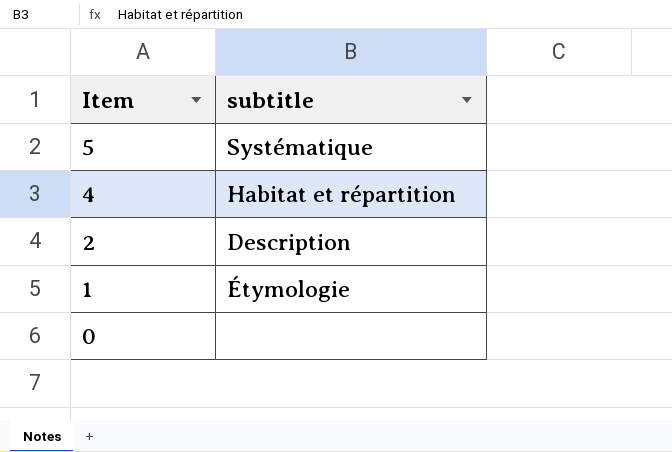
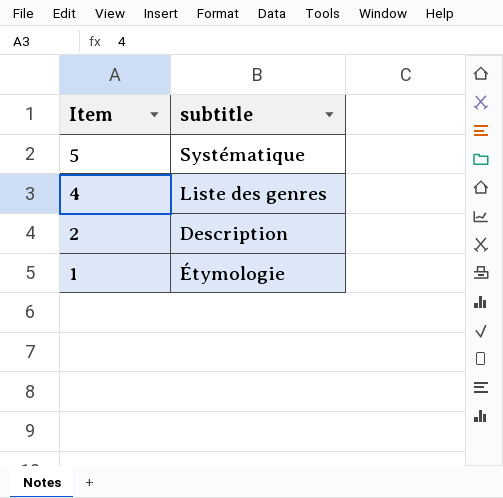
row 0: none -> none
4 | subtitle: Habitat et répartition -> Liste des genres

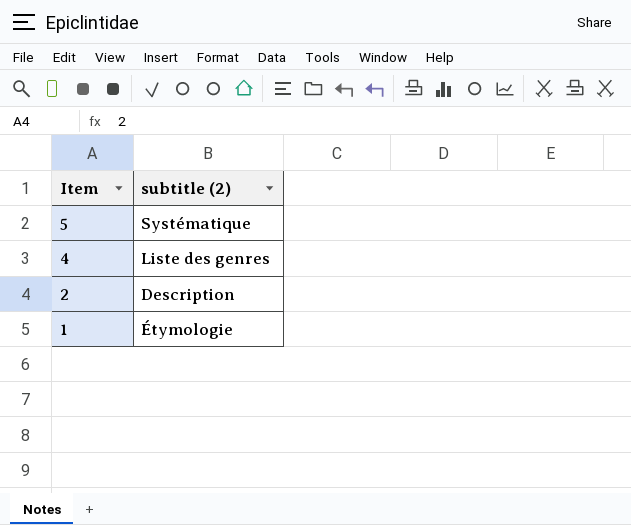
column name: subtitle -> subtitle (2)

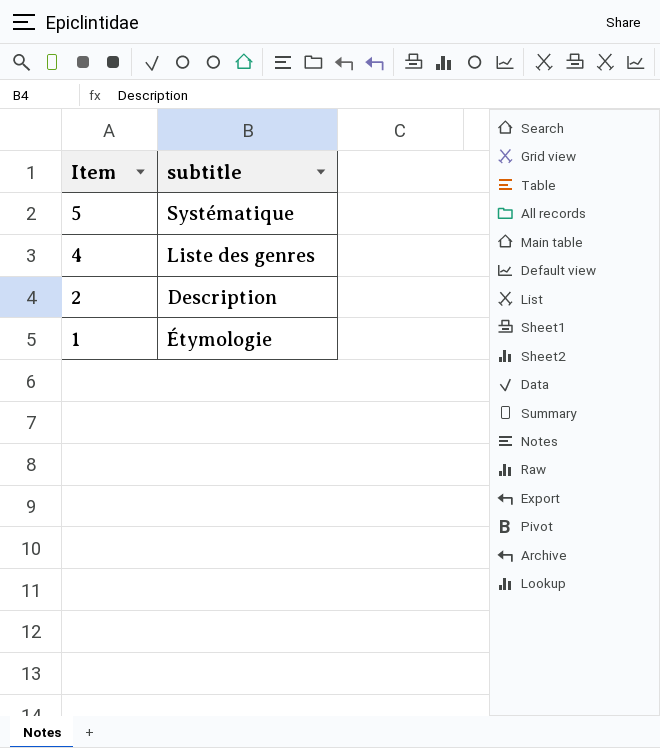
column name: subtitle (2) -> subtitle

